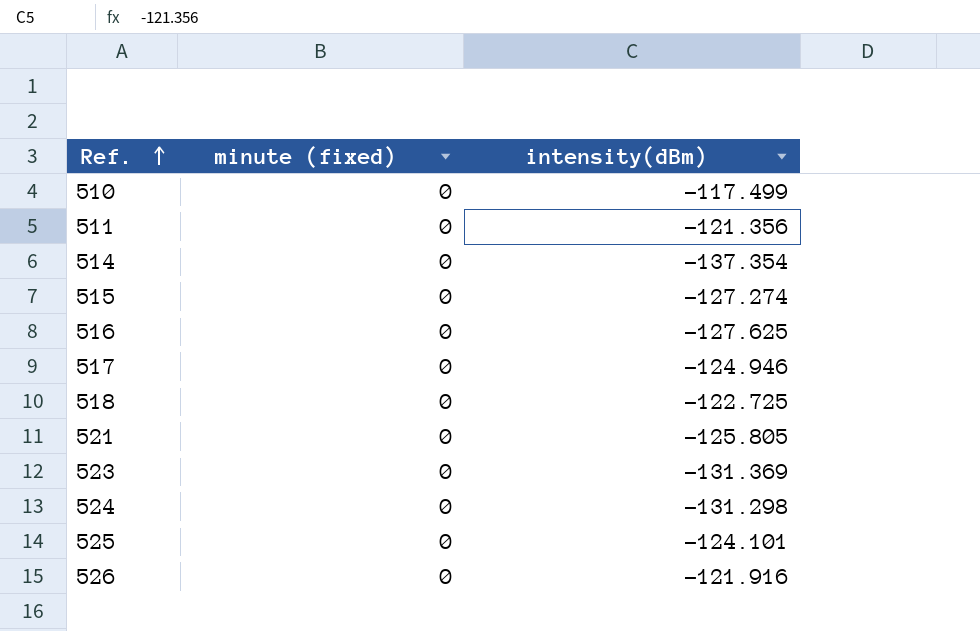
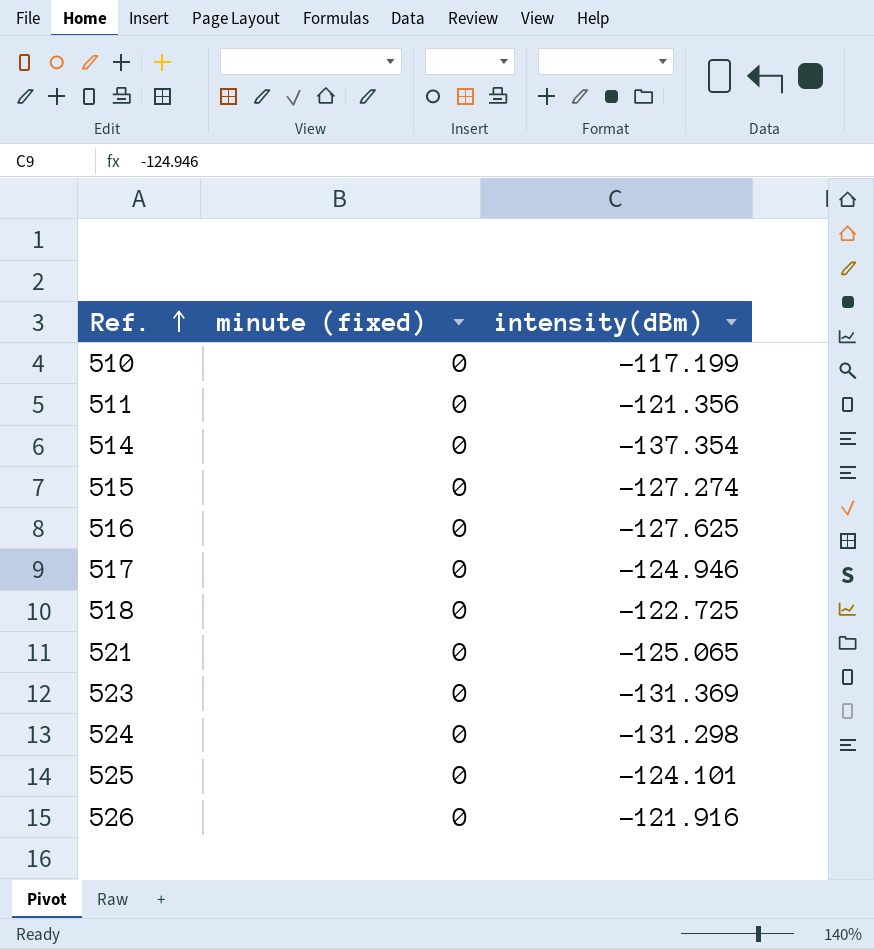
510 | intensity(dBm): -117.499 -> -117.199
521 | intensity(dBm): -125.805 -> -125.065

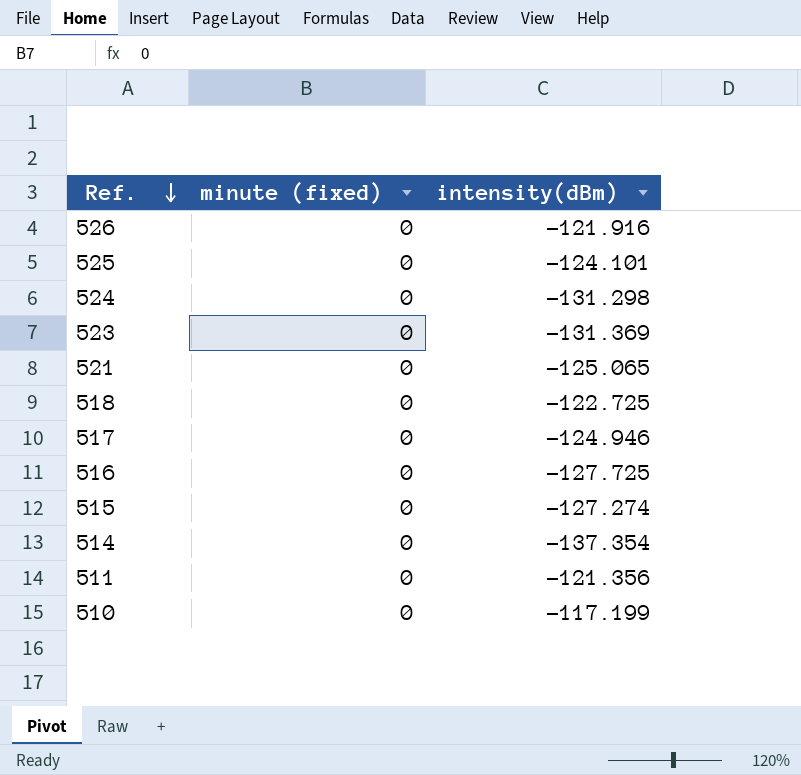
row order: Ref. ascending -> Ref. descending
516 | intensity(dBm): -127.625 -> -127.725

